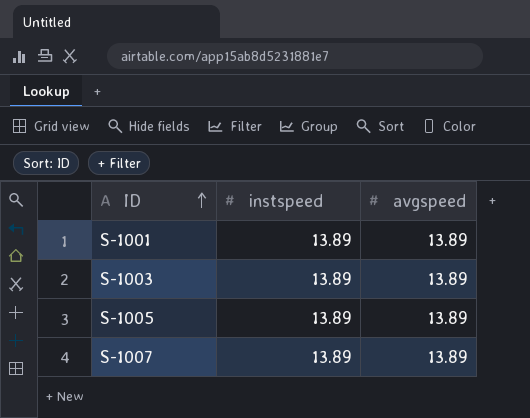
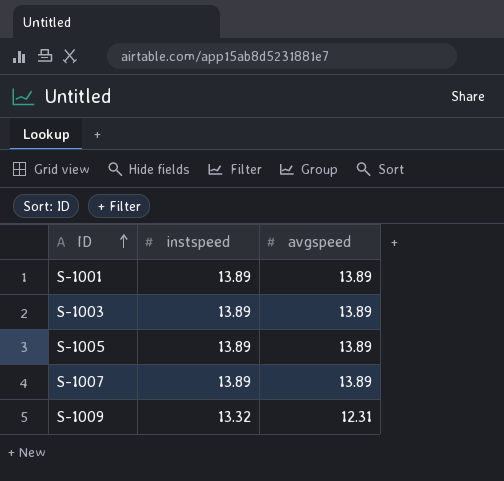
row S-1009: none -> 13.32 | 12.31

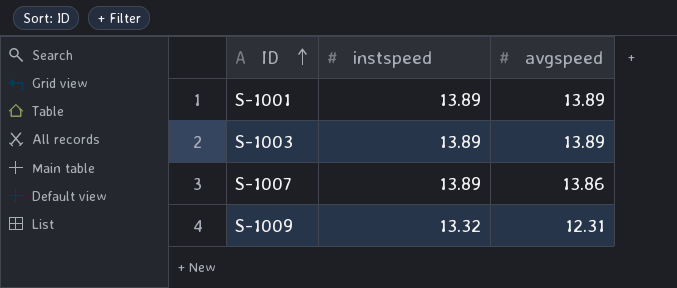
row S-1005: 13.89 | 13.89 -> none
S-1007 | avgspeed: 13.89 -> 13.86

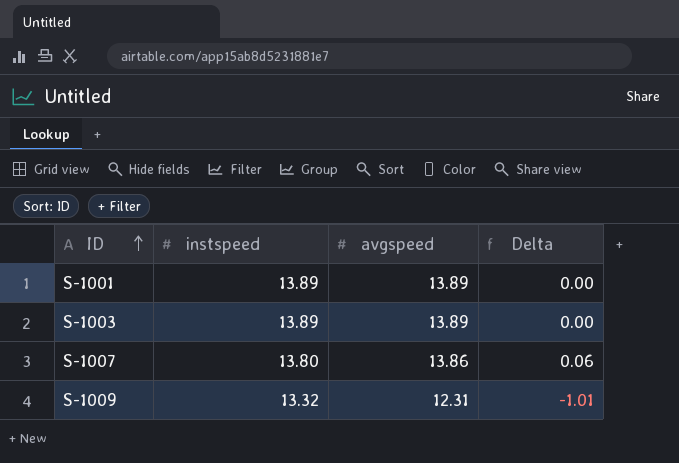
column Delta | formula: none -> [avgspeed] - [instspeed]
S-1007 | instspeed: 13.89 -> 13.80

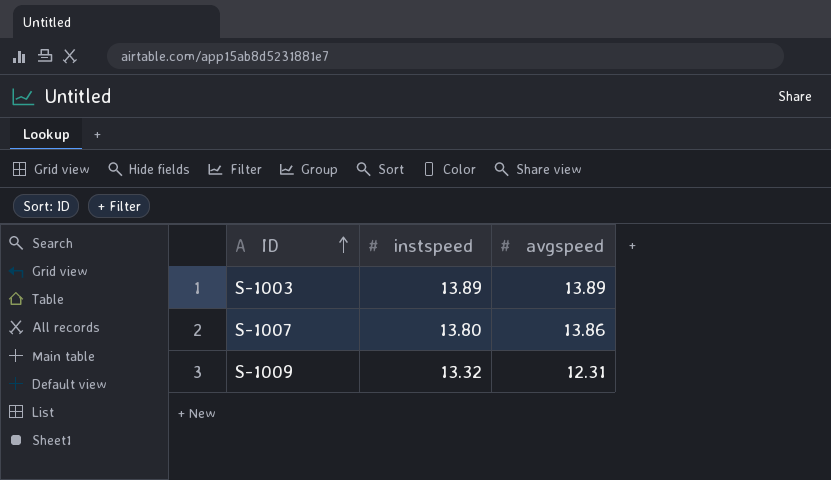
column Delta | formula: [avgspeed] - [instspeed] -> none
row S-1001: 13.89 | 13.89 | 0.00 -> none

